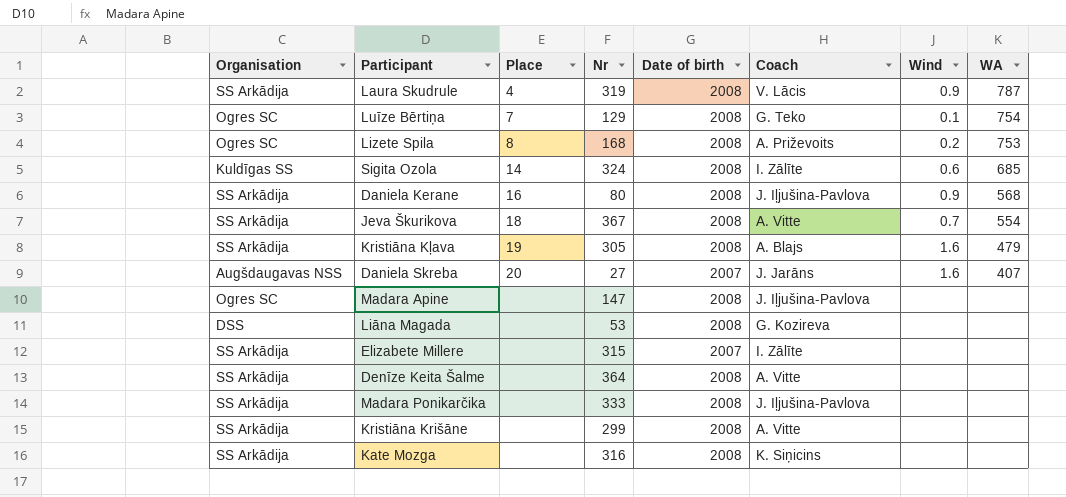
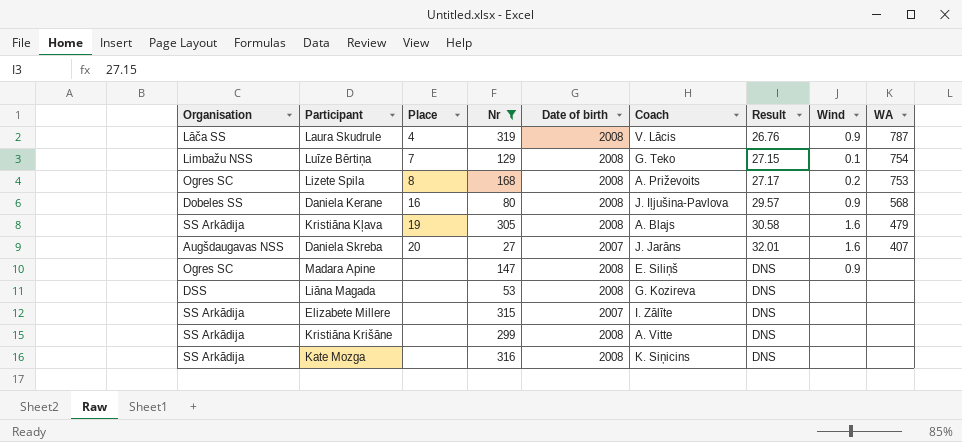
filter: none -> Nr <= 319
column Result | position: none -> 7
Laura Skudrule | Organisation: SS Arkādija -> Lāča SS
Luīze Bērtiņa | Organisation: Ogres SC -> Limbažu NSS
Daniela Kerane | Organisation: SS Arkādija -> Dobeles SS
Madara Apine | Coach: J. Iļjušina-Pavlova -> E. Siliņš
Madara Apine | Wind: none -> 0.9

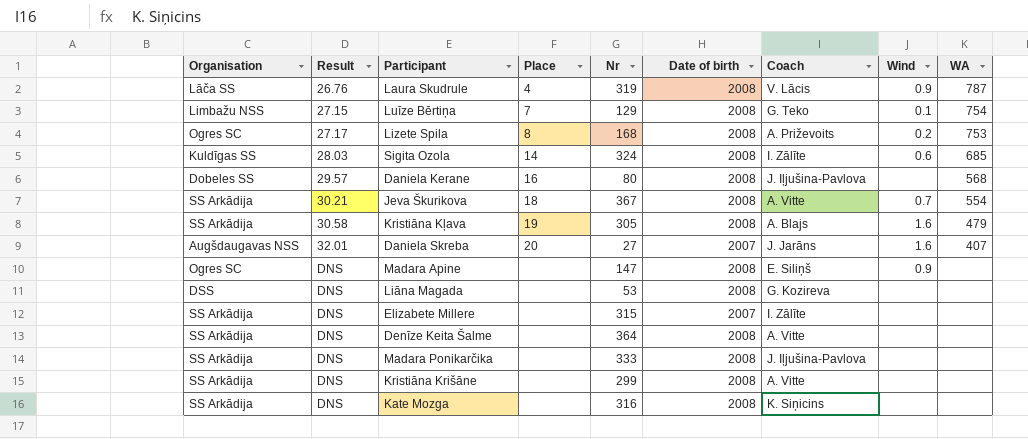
filter: Nr <= 319 -> none
column Result | position: 7 -> 2
Daniela Kerane | Wind: 0.9 -> none

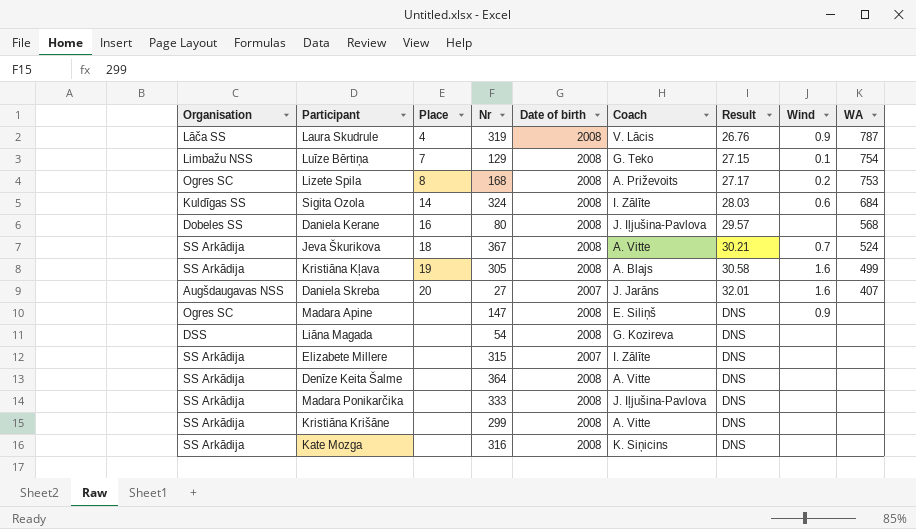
column Result | position: 2 -> 7
Sigita Ozola | WA: 685 -> 684
Jeva Škurikova | WA: 554 -> 524
Kristiāna Kļava | WA: 479 -> 499
Liāna Magada | Nr: 53 -> 54

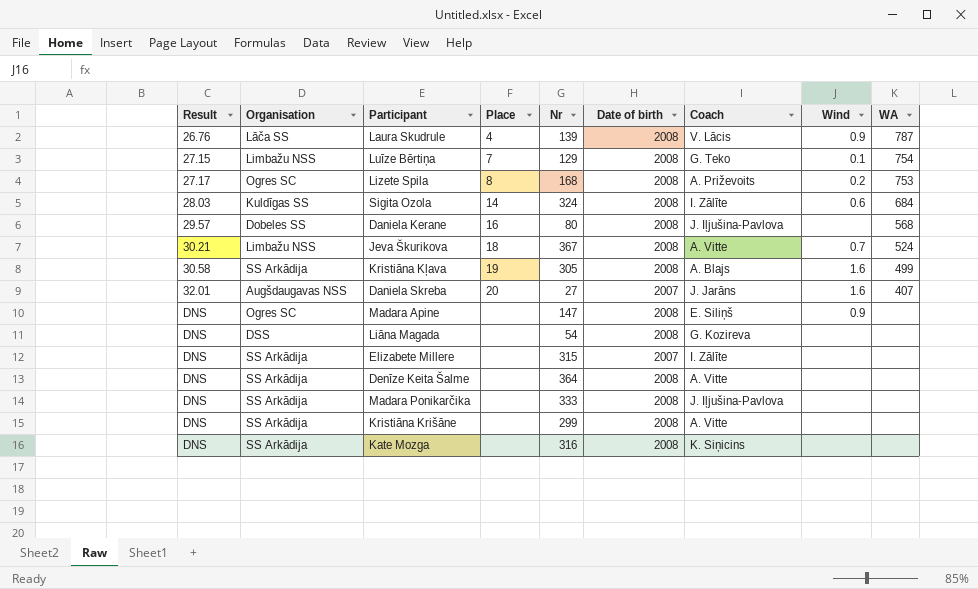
column Result | position: 7 -> 1
Laura Skudrule | Nr: 319 -> 139
Jeva Škurikova | Organisation: SS Arkādija -> Limbažu NSS

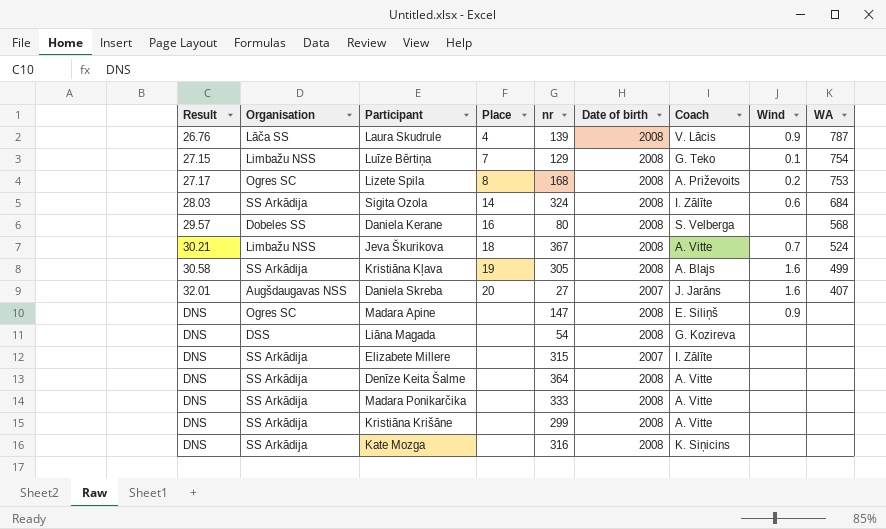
column name: Nr -> nr
Sigita Ozola | Organisation: Kuldīgas SS -> SS Arkādija
Daniela Kerane | Coach: J. Iļjušina-Pavlova -> S. Velberga
Madara Ponikarčika | Coach: J. Iļjušina-Pavlova -> A. Vitte

